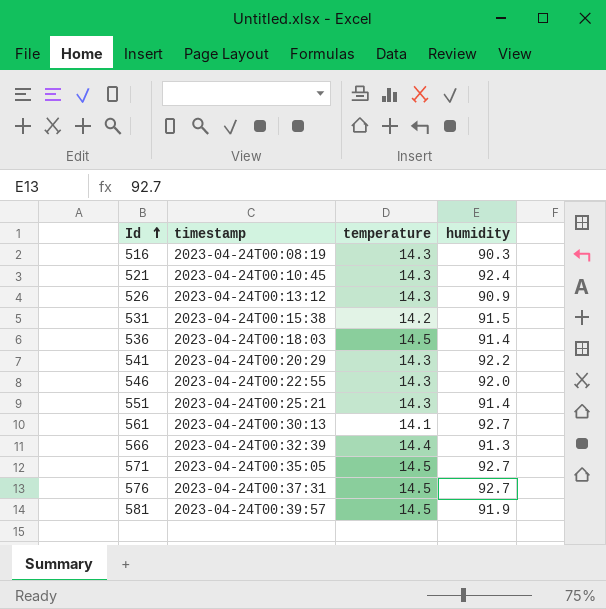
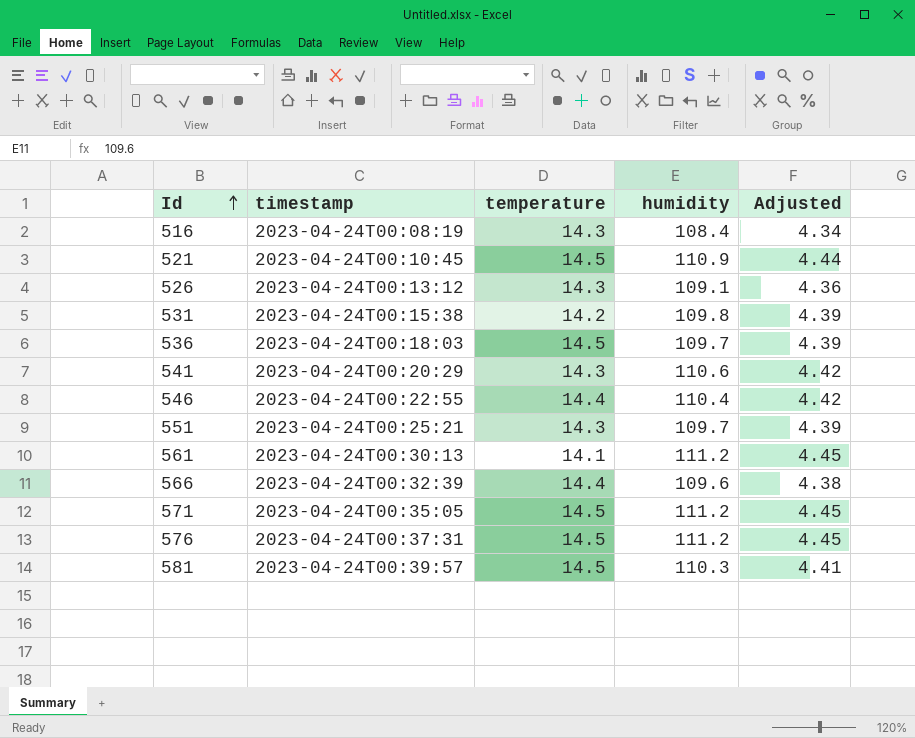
column Adjusted | formula: none -> [humidity] * 0.04
516 | humidity: 90.3 -> 108.4
521 | temperature: 14.3 -> 14.5
521 | humidity: 92.4 -> 110.9
526 | humidity: 90.9 -> 109.1
531 | humidity: 91.5 -> 109.8
536 | humidity: 91.4 -> 109.7
541 | humidity: 92.2 -> 110.6
546 | temperature: 14.3 -> 14.4
546 | humidity: 92.0 -> 110.4
551 | humidity: 91.4 -> 109.7
561 | humidity: 92.7 -> 111.2
566 | humidity: 91.3 -> 109.6
571 | humidity: 92.7 -> 111.2
576 | humidity: 92.7 -> 111.2
581 | humidity: 91.9 -> 110.3

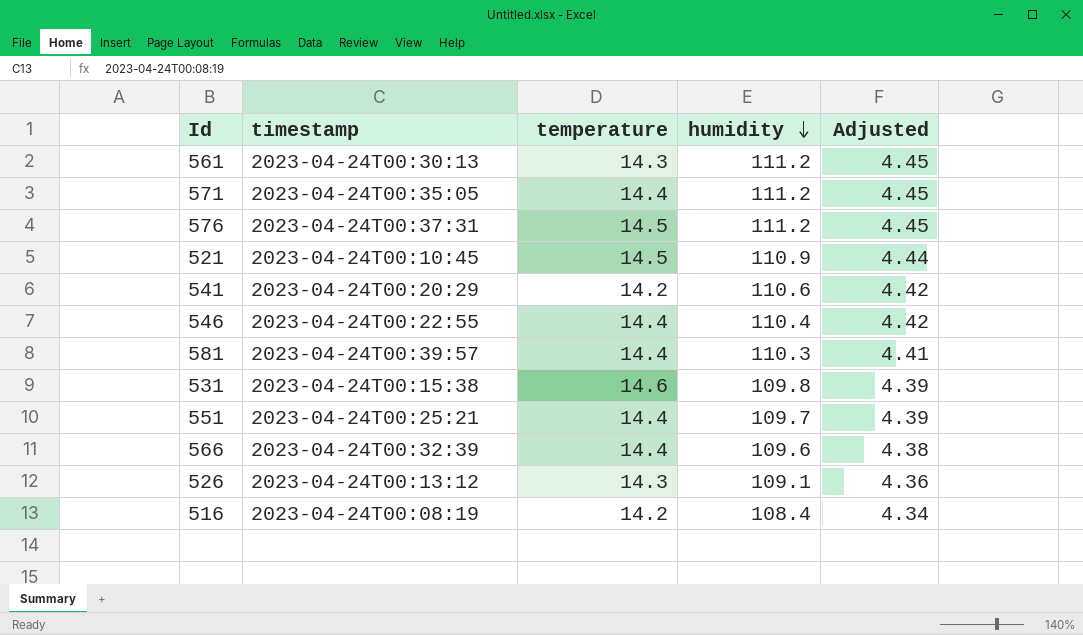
row order: Id ascending -> humidity descending
row 536: 2023-04-24T00:18:03 | 14.5 | 109.7 | 4.39 -> none
561 | temperature: 14.1 -> 14.3
571 | temperature: 14.5 -> 14.4
541 | temperature: 14.3 -> 14.2
581 | temperature: 14.5 -> 14.4
531 | temperature: 14.2 -> 14.6
551 | temperature: 14.3 -> 14.4
516 | temperature: 14.3 -> 14.2

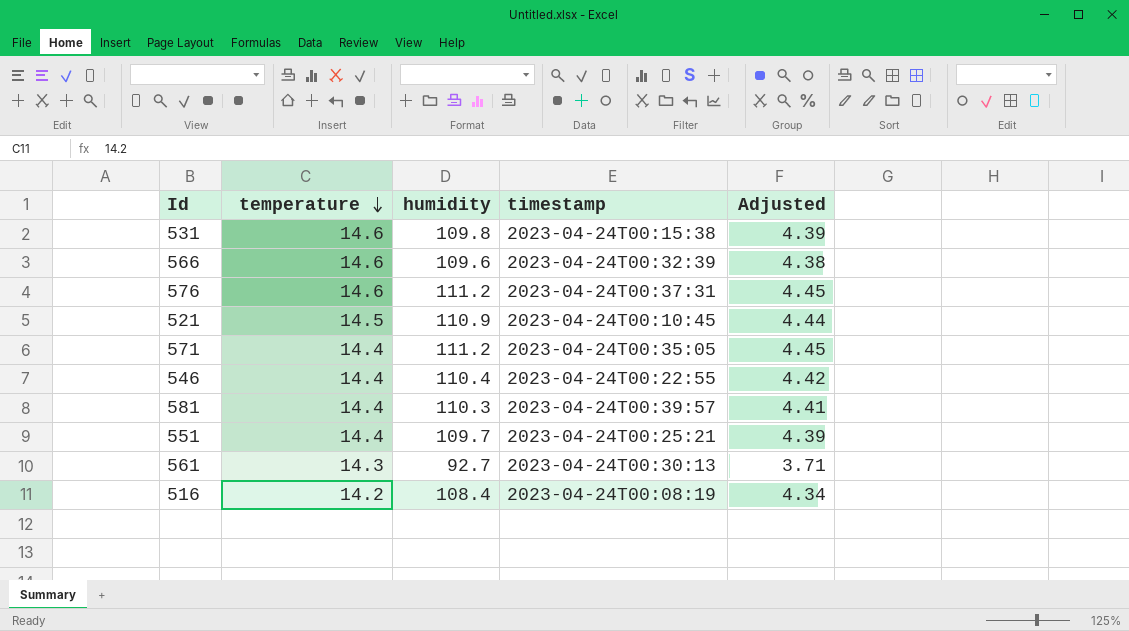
row order: humidity descending -> temperature descending
column timestamp | position: 2 -> 4
row 541: 2023-04-24T00:20:29 | 14.2 | 110.6 | 4.42 -> none
row 526: 2023-04-24T00:13:12 | 14.3 | 109.1 | 4.36 -> none
566 | temperature: 14.4 -> 14.6
576 | temperature: 14.5 -> 14.6
561 | humidity: 111.2 -> 92.7
561 | Adjusted: 4.45 -> 3.71

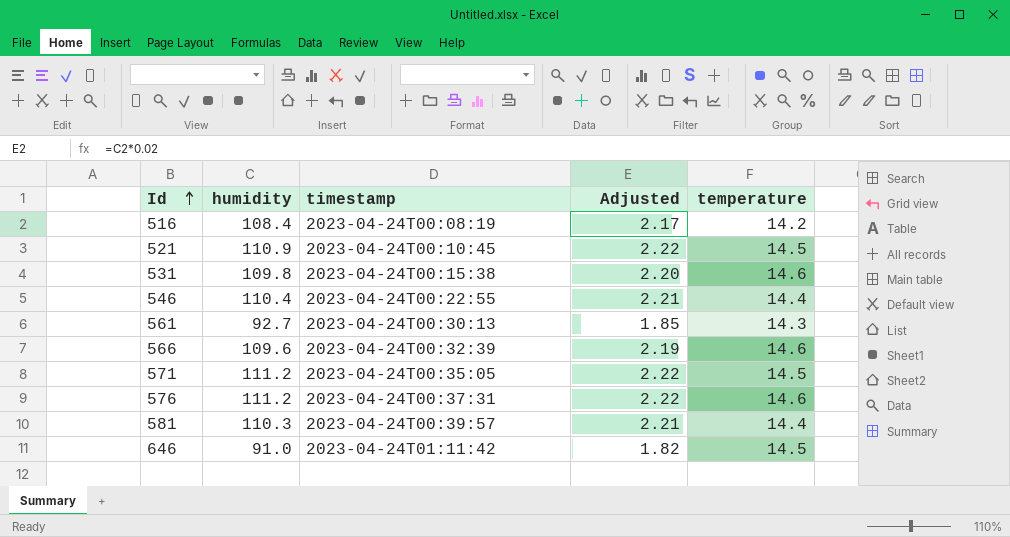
row order: temperature descending -> Id ascending
column Adjusted | formula: [humidity] * 0.04 -> [humidity] * 0.02
column temperature | position: 2 -> 5
row 551: 14.4 | 109.7 | 2023-04-24T00:25:21 | 4.39 -> none
571 | temperature: 14.4 -> 14.5
row 646: none -> 91.0 | 2023-04-24T01:11:42 | 1.82 | 14.5

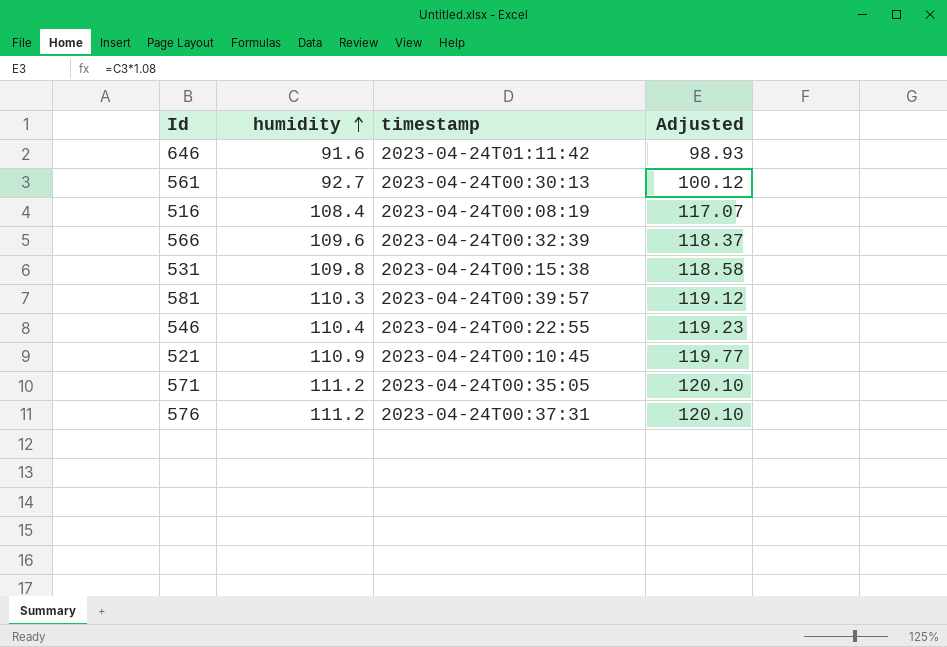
row order: Id ascending -> humidity ascending
column temperature | position: 5 -> none
column Adjusted | formula: [humidity] * 0.02 -> [humidity] * 1.08
646 | humidity: 91.0 -> 91.6

